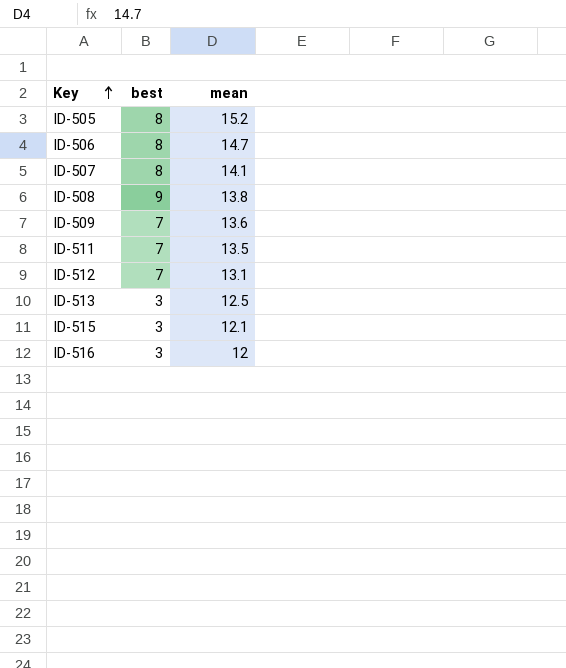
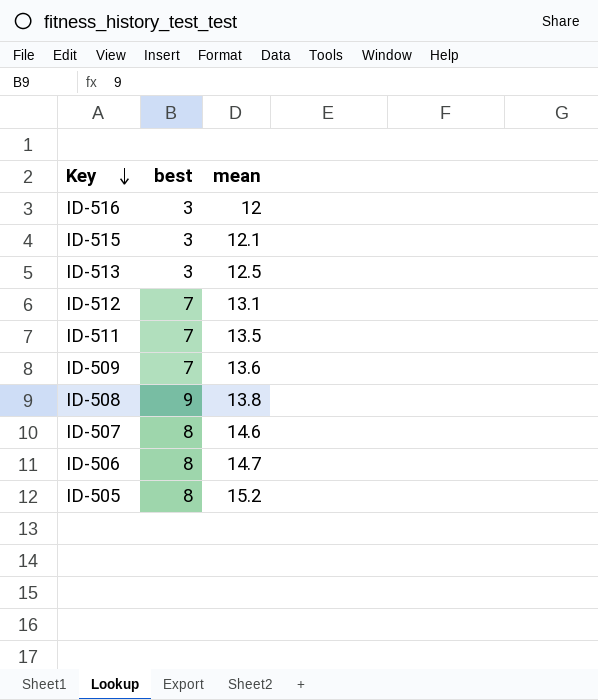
row order: Key ascending -> Key descending
ID-507 | mean: 14.1 -> 14.6

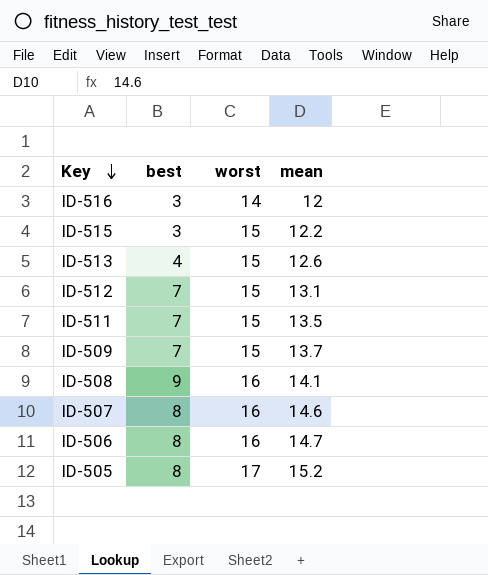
column worst | position: none -> 3
ID-515 | mean: 12.1 -> 12.2
ID-513 | best: 3 -> 4
ID-513 | mean: 12.5 -> 12.6
ID-509 | mean: 13.6 -> 13.7
ID-508 | mean: 13.8 -> 14.1

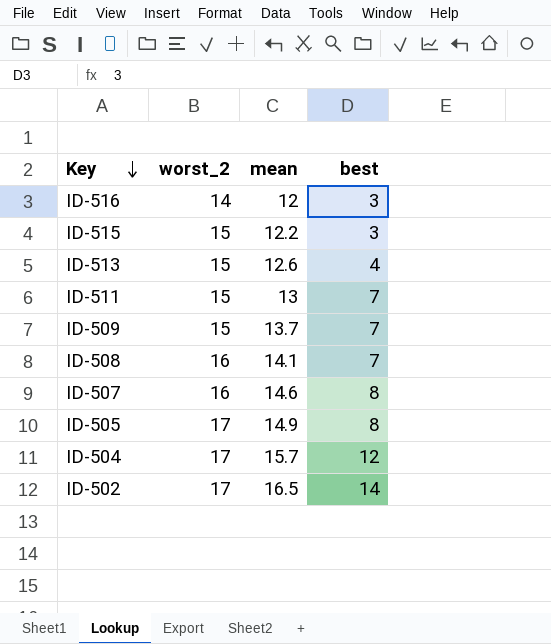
column name: worst -> worst_2
column best | position: 2 -> 4
row ID-512: 7 | 15 | 13.1 -> none
row ID-506: 8 | 16 | 14.7 -> none
ID-511 | mean: 13.5 -> 13
ID-508 | best: 9 -> 7
ID-505 | mean: 15.2 -> 14.9
row ID-504: none -> 17 | 15.7 | 12
row ID-502: none -> 17 | 16.5 | 14

